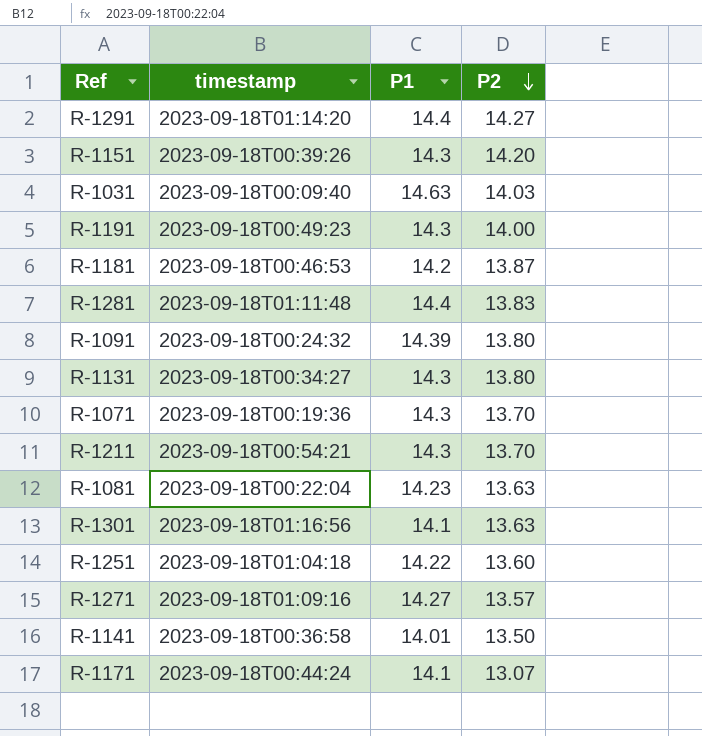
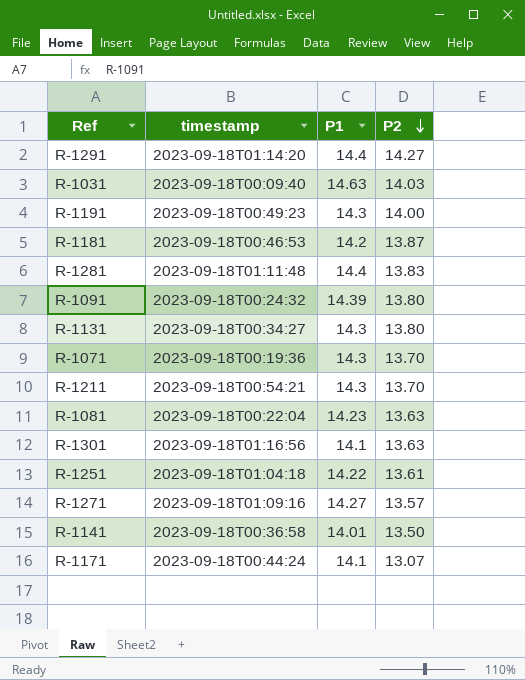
row R-1151: 2023-09-18T00:39:26 | 14.3 | 14.20 -> none
R-1251 | P2: 13.60 -> 13.61

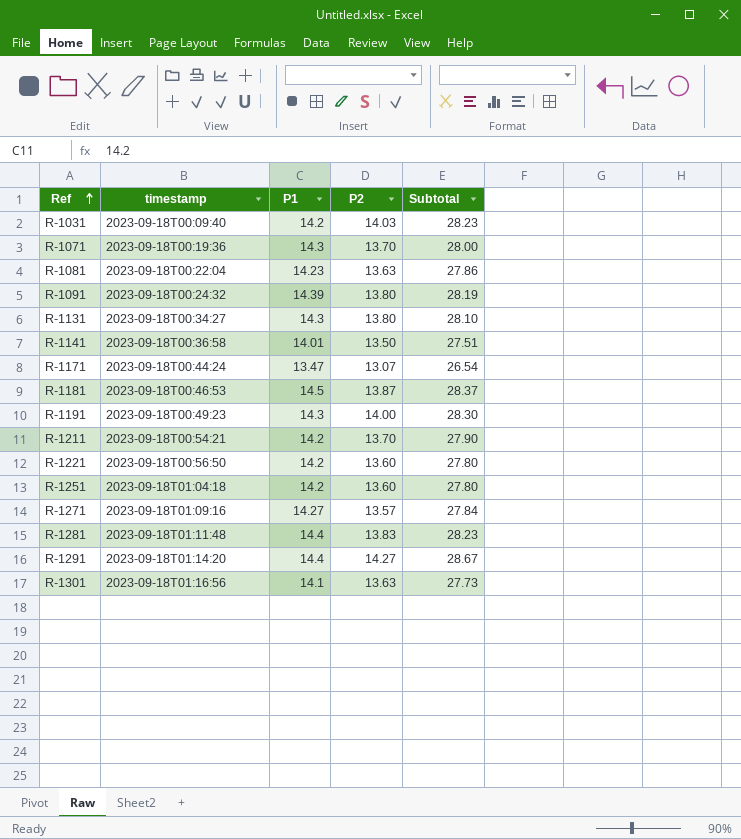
row order: P2 descending -> Ref ascending
column Subtotal | formula: none -> [P1] + [P2]
R-1031 | P1: 14.63 -> 14.2
R-1171 | P1: 14.1 -> 13.47
R-1181 | P1: 14.2 -> 14.5
R-1211 | P1: 14.3 -> 14.2
row R-1221: none -> 2023-09-18T00:56:50 | 14.2 | 13.60 | 27.80
R-1251 | P1: 14.22 -> 14.2
R-1251 | P2: 13.61 -> 13.60

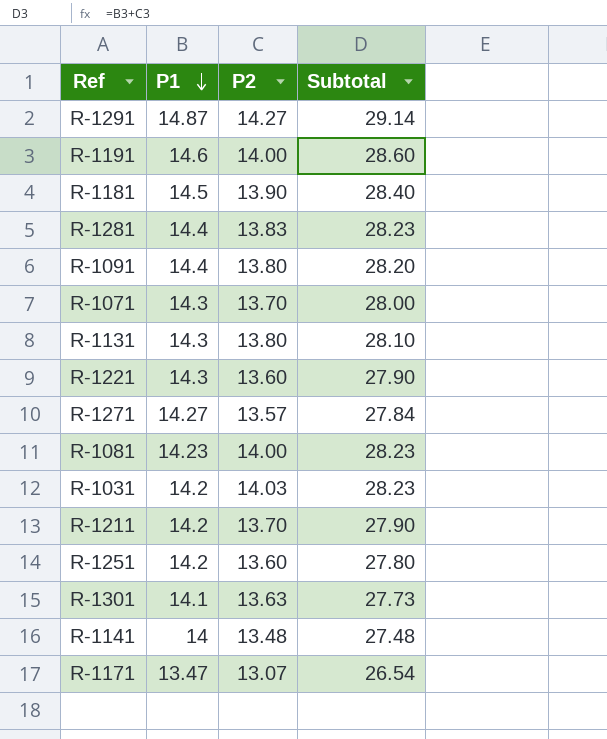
row order: Ref ascending -> P1 descending
column timestamp | position: 2 -> none
R-1291 | P1: 14.4 -> 14.87
R-1291 | Subtotal: 28.67 -> 29.14
R-1191 | P1: 14.3 -> 14.6
R-1191 | Subtotal: 28.30 -> 28.60
R-1181 | P2: 13.87 -> 13.90
R-1181 | Subtotal: 28.37 -> 28.40
R-1091 | P1: 14.39 -> 14.4
R-1091 | Subtotal: 28.19 -> 28.20
R-1221 | P1: 14.2 -> 14.3
R-1221 | Subtotal: 27.80 -> 27.90
R-1081 | P2: 13.63 -> 14.00
R-1081 | Subtotal: 27.86 -> 28.23
R-1141 | P1: 14.01 -> 14
R-1141 | P2: 13.50 -> 13.48
R-1141 | Subtotal: 27.51 -> 27.48

